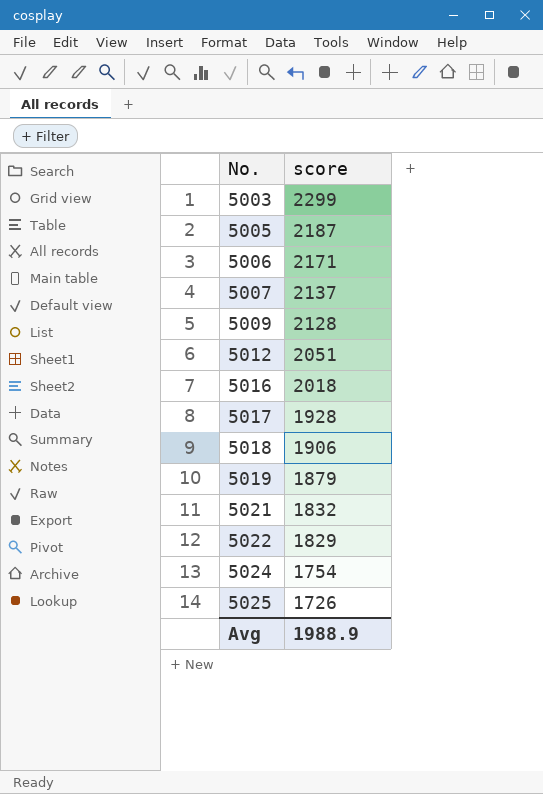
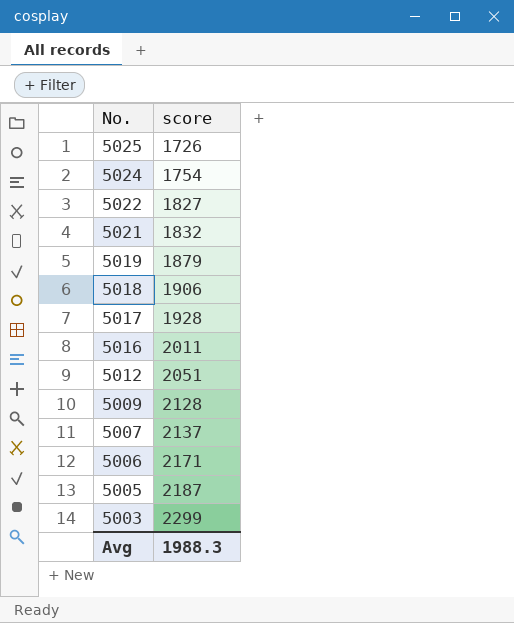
row order: No. ascending -> No. descending
5022 | score: 1829 -> 1827
5016 | score: 2018 -> 2011
Avg | score: 1988.9 -> 1988.3

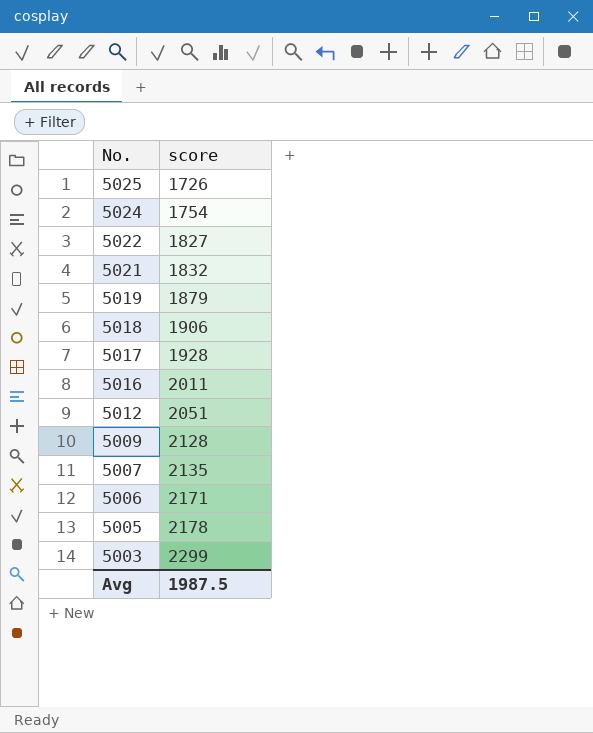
5007 | score: 2137 -> 2135
5005 | score: 2187 -> 2178
Avg | score: 1988.3 -> 1987.5

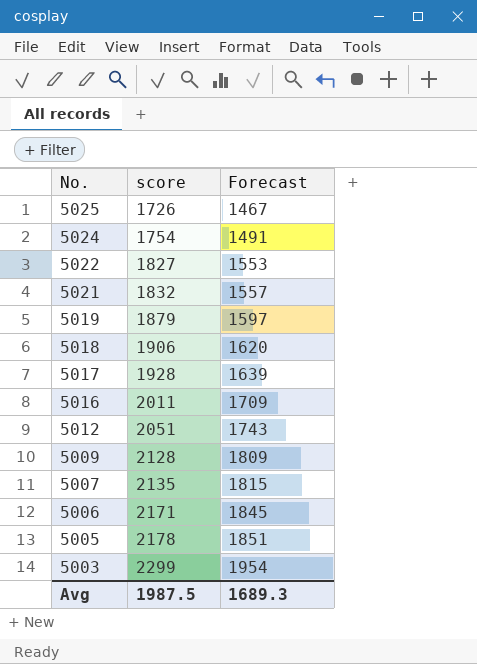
column Forecast | formula: none -> [score] * 0.85

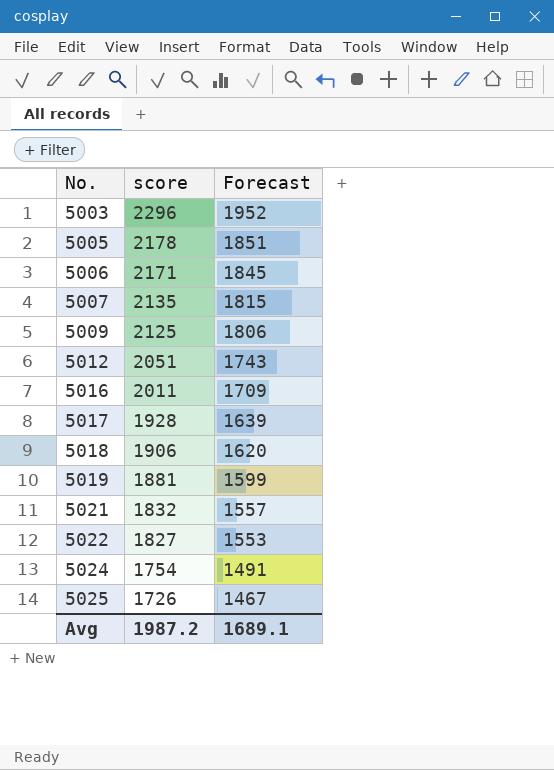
row order: No. descending -> No. ascending
5003 | score: 2299 -> 2296
5003 | Forecast: 1954 -> 1952
5009 | score: 2128 -> 2125
5009 | Forecast: 1809 -> 1806
5019 | score: 1879 -> 1881
5019 | Forecast: 1597 -> 1599
Avg | score: 1987.5 -> 1987.2
Avg | Forecast: 1689.3 -> 1689.1

